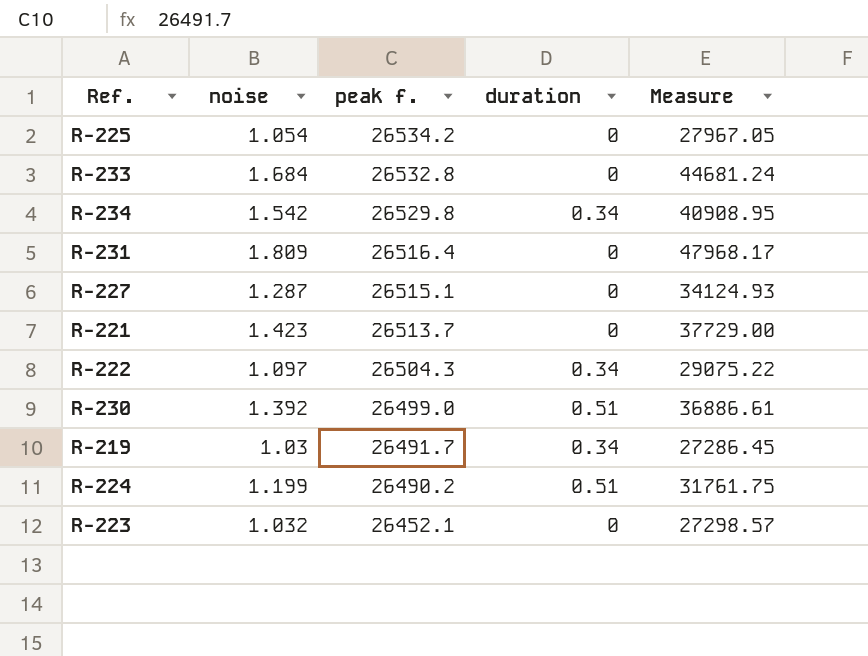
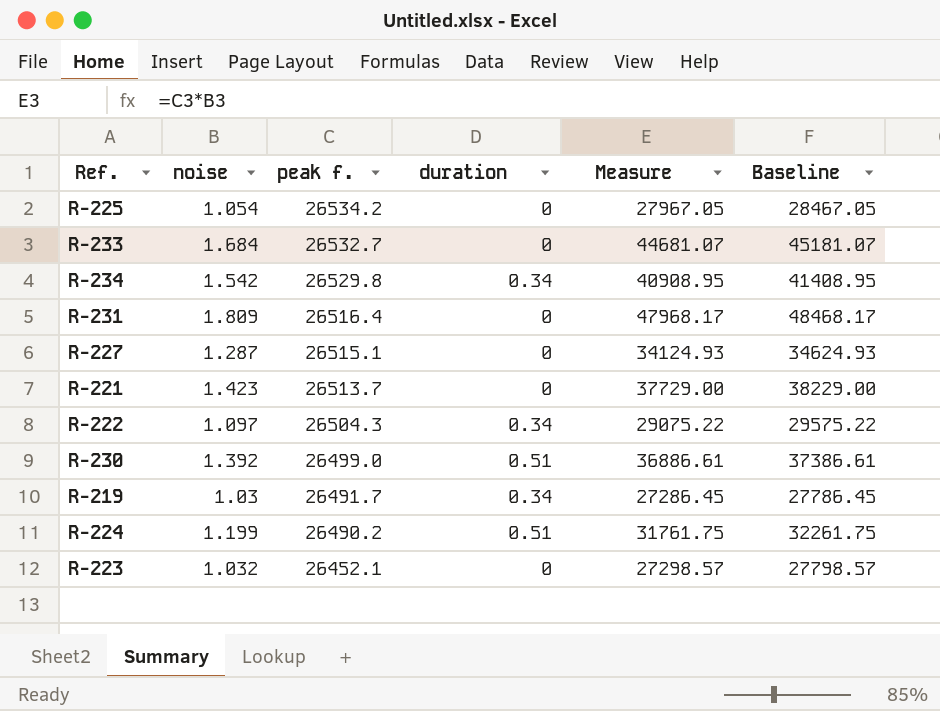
column Baseline | formula: none -> [Measure] + 500
R-233 | peak f.: 26532.8 -> 26532.7
R-233 | Measure: 44681.24 -> 44681.07

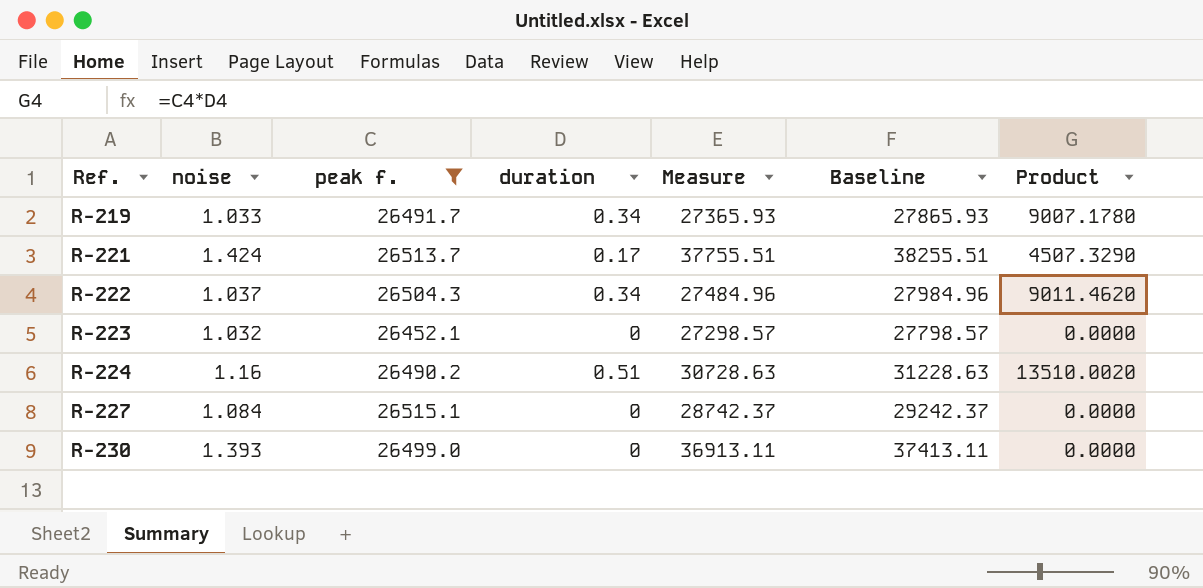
filter: none -> peak f. <= 26515.1
row order: peak f. descending -> Ref. ascending
column Product | formula: none -> [peak f.] * [duration]
R-219 | noise: 1.03 -> 1.033
R-219 | Measure: 27286.45 -> 27365.93
R-219 | Baseline: 27786.45 -> 27865.93
R-221 | noise: 1.423 -> 1.424
R-221 | duration: 0 -> 0.17
R-221 | Measure: 37729.00 -> 37755.51
R-221 | Baseline: 38229.00 -> 38255.51
R-222 | noise: 1.097 -> 1.037
R-222 | Measure: 29075.22 -> 27484.96
R-222 | Baseline: 29575.22 -> 27984.96
R-224 | noise: 1.199 -> 1.16
R-224 | Measure: 31761.75 -> 30728.63
R-224 | Baseline: 32261.75 -> 31228.63
R-227 | noise: 1.287 -> 1.084
R-227 | Measure: 34124.93 -> 28742.37
R-227 | Baseline: 34624.93 -> 29242.37
R-230 | noise: 1.392 -> 1.393
R-230 | duration: 0.51 -> 0
R-230 | Measure: 36886.61 -> 36913.11
R-230 | Baseline: 37386.61 -> 37413.11

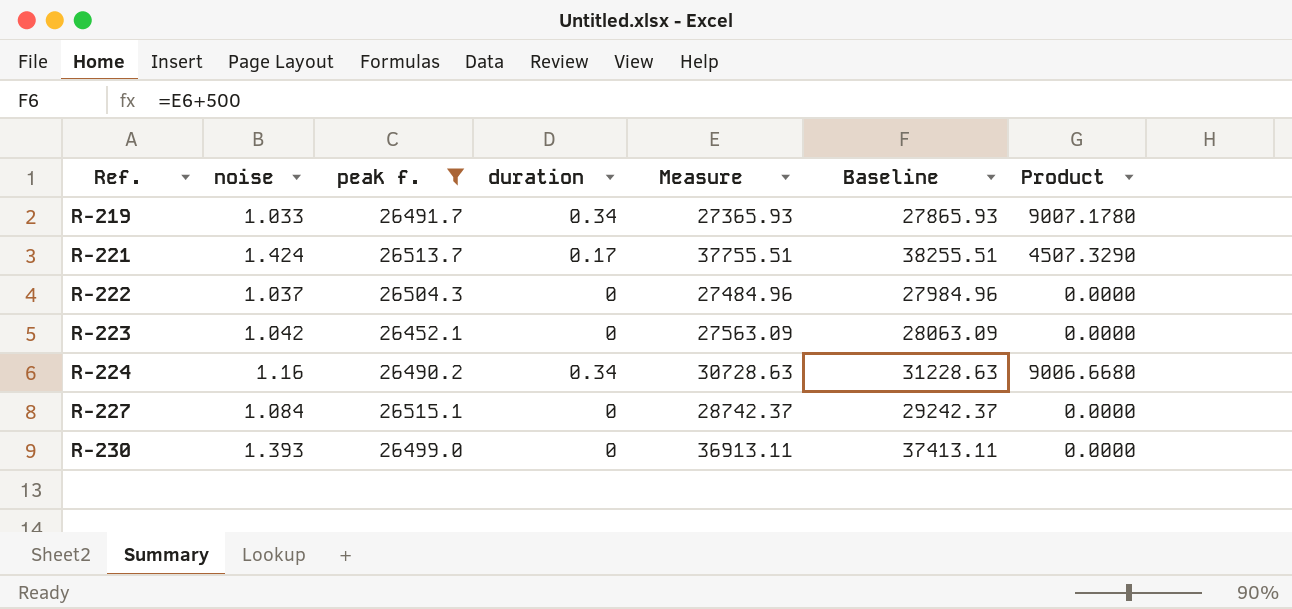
R-222 | duration: 0.34 -> 0
R-222 | Product: 9011.4620 -> 0.0000
R-223 | noise: 1.032 -> 1.042
R-223 | Measure: 27298.57 -> 27563.09
R-223 | Baseline: 27798.57 -> 28063.09
R-224 | duration: 0.51 -> 0.34
R-224 | Product: 13510.0020 -> 9006.6680

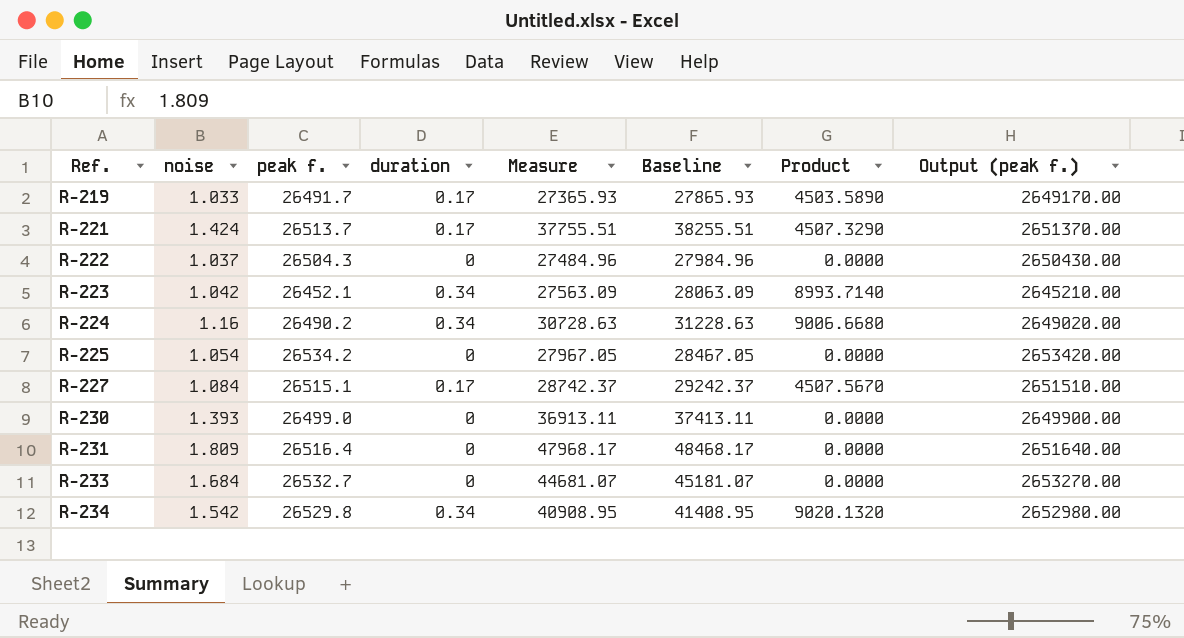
filter: peak f. <= 26515.1 -> none
column Output (peak f.) | formula: none -> [peak f.] * 100
R-219 | duration: 0.34 -> 0.17
R-219 | Product: 9007.1780 -> 4503.5890
R-223 | duration: 0 -> 0.34
R-223 | Product: 0.0000 -> 8993.7140
R-227 | duration: 0 -> 0.17
R-227 | Product: 0.0000 -> 4507.5670

